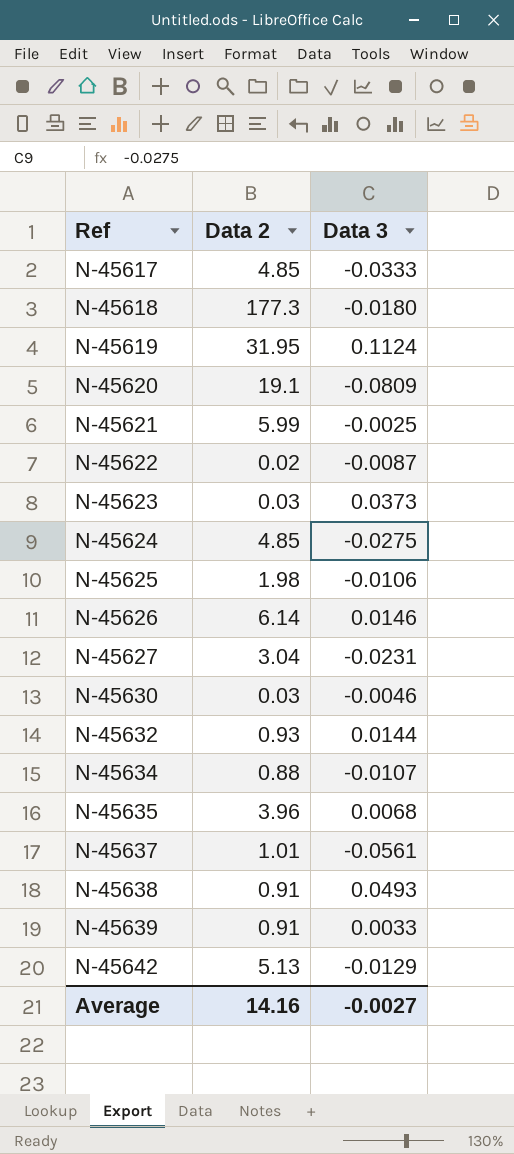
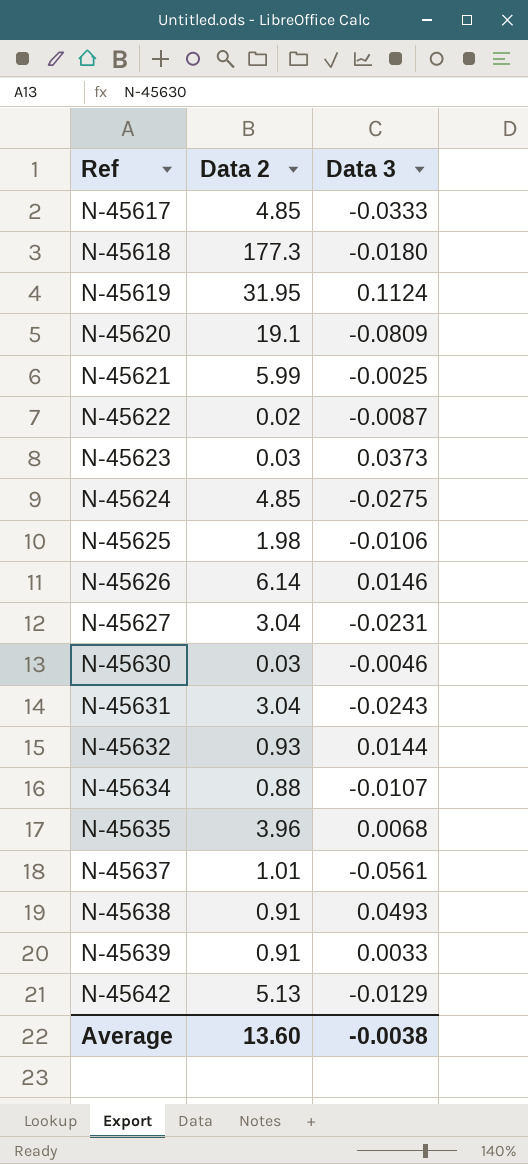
row N-45631: none -> 3.04 | -0.0243
Average | Data 2: 14.16 -> 13.60
Average | Data 3: -0.0027 -> -0.0038

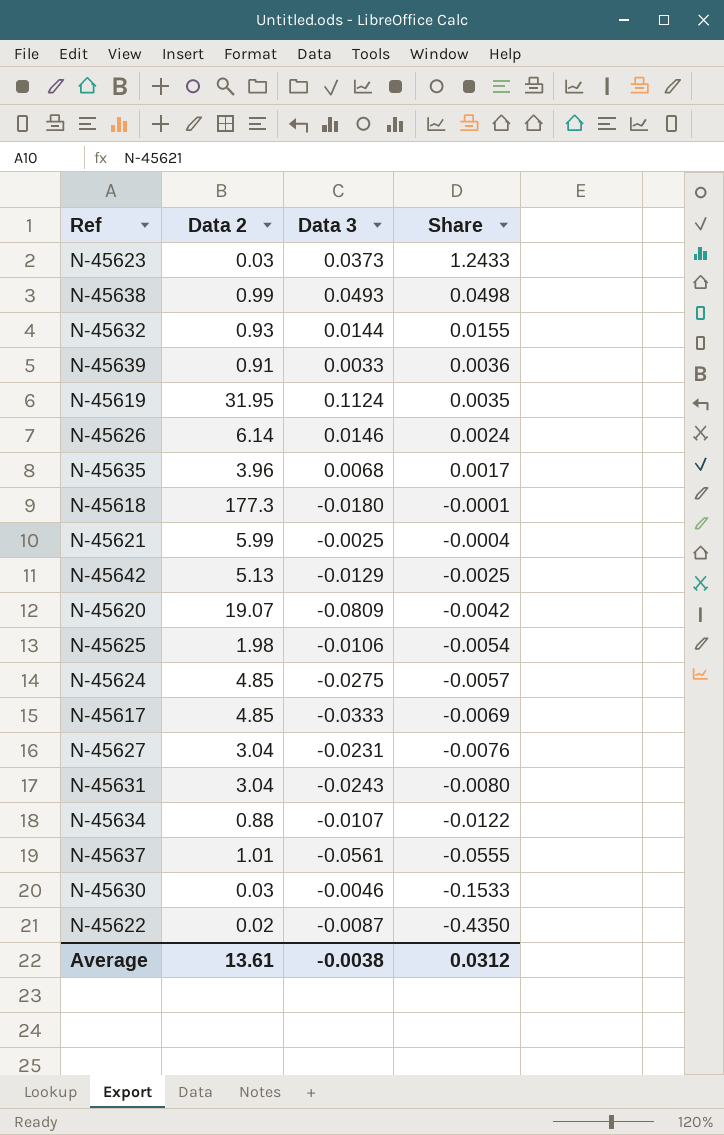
row order: Ref ascending -> Share descending
column Share | formula: none -> [Data 3] / [Data 2]
N-45638 | Data 2: 0.91 -> 0.99
N-45620 | Data 2: 19.1 -> 19.07
Average | Data 2: 13.60 -> 13.61

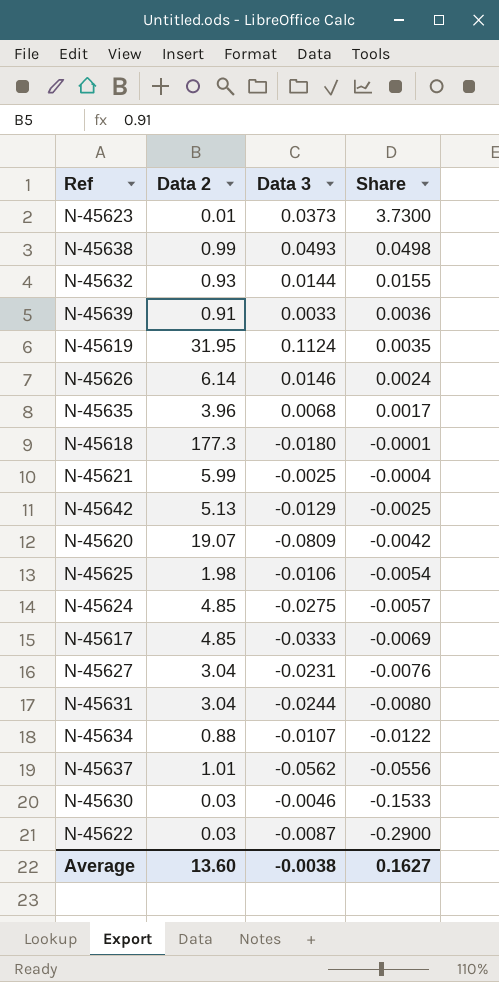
N-45623 | Data 2: 0.03 -> 0.01
N-45623 | Share: 1.2433 -> 3.7300
N-45631 | Data 3: -0.0243 -> -0.0244
N-45637 | Data 3: -0.0561 -> -0.0562
N-45637 | Share: -0.0555 -> -0.0556
N-45622 | Data 2: 0.02 -> 0.03
N-45622 | Share: -0.4350 -> -0.2900
Average | Data 2: 13.61 -> 13.60
Average | Share: 0.0312 -> 0.1627

